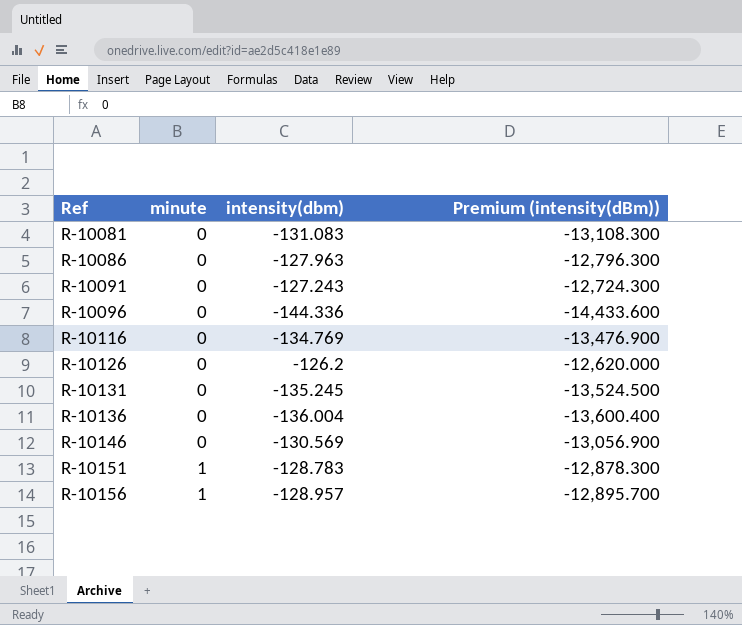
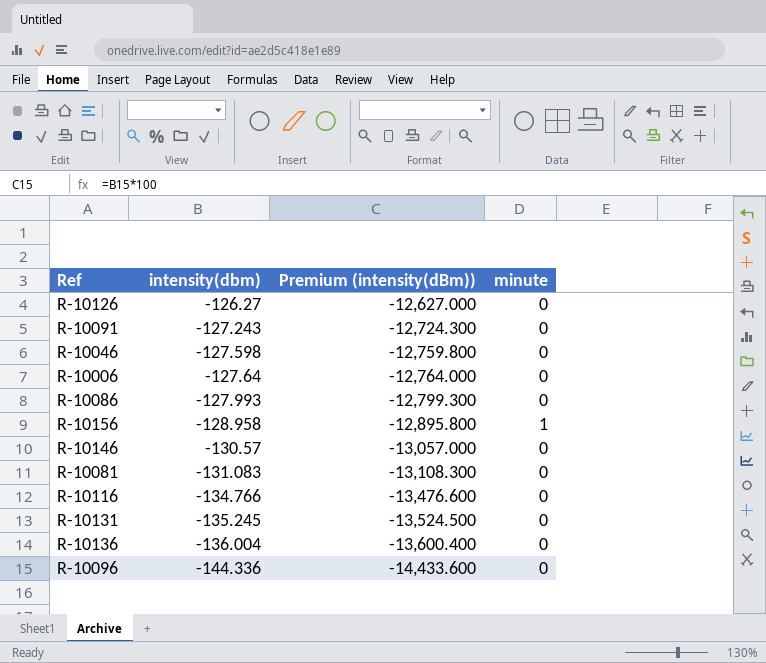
row order: Ref ascending -> intensity(dbm) descending
column minute | position: 2 -> 4
row R-10151: 1 | -128.783 | -12,878.300 -> none
R-10126 | intensity(dbm): -126.2 -> -126.27
R-10126 | Premium (intensity(dBm)): -12,620.000 -> -12,627.000
row R-10046: none -> -127.598 | -12,759.800 | 0
row R-10006: none -> -127.64 | -12,764.000 | 0
R-10086 | intensity(dbm): -127.963 -> -127.993
R-10086 | Premium (intensity(dBm)): -12,796.300 -> -12,799.300
R-10156 | intensity(dbm): -128.957 -> -128.958
R-10156 | Premium (intensity(dBm)): -12,895.700 -> -12,895.800
R-10146 | intensity(dbm): -130.569 -> -130.57
R-10146 | Premium (intensity(dBm)): -13,056.900 -> -13,057.000
R-10116 | intensity(dbm): -134.769 -> -134.766
R-10116 | Premium (intensity(dBm)): -13,476.900 -> -13,476.600

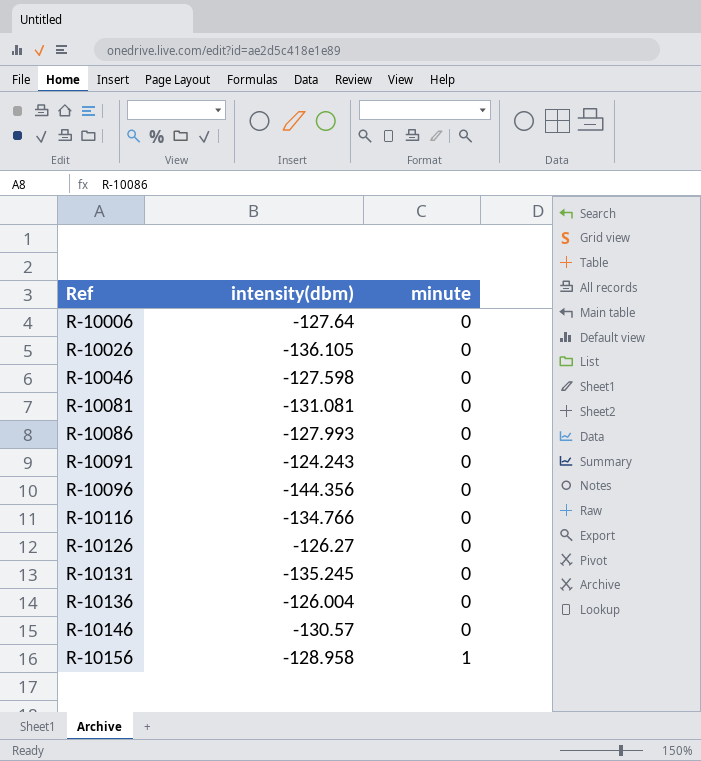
row order: intensity(dbm) descending -> Ref ascending
column Premium (intensity(dBm)) | formula: [intensity(dbm)] * 100 -> none
row R-10026: none -> -136.105 | 0
R-10081 | intensity(dbm): -131.083 -> -131.081
R-10091 | intensity(dbm): -127.243 -> -124.243
R-10096 | intensity(dbm): -144.336 -> -144.356
R-10136 | intensity(dbm): -136.004 -> -126.004

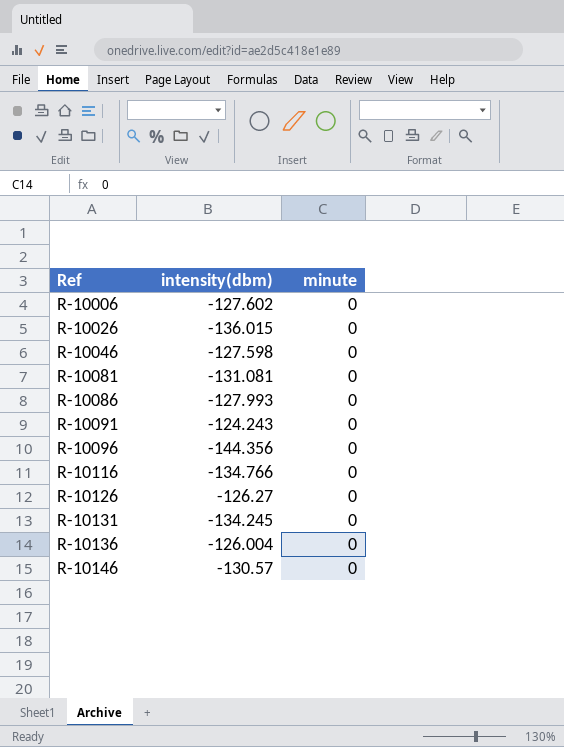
row R-10156: -128.958 | 1 -> none
R-10006 | intensity(dbm): -127.64 -> -127.602
R-10026 | intensity(dbm): -136.105 -> -136.015
R-10131 | intensity(dbm): -135.245 -> -134.245

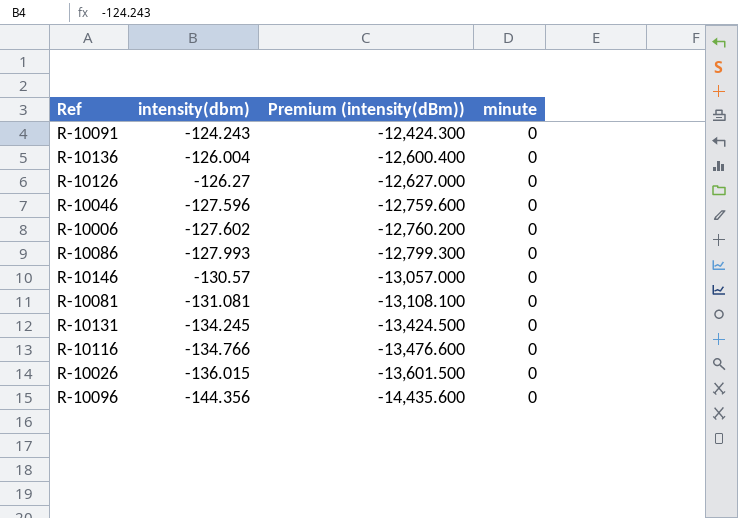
row order: Ref ascending -> intensity(dbm) descending
column Premium (intensity(dBm)) | formula: none -> [intensity(dbm)] * 100
R-10046 | intensity(dbm): -127.598 -> -127.596

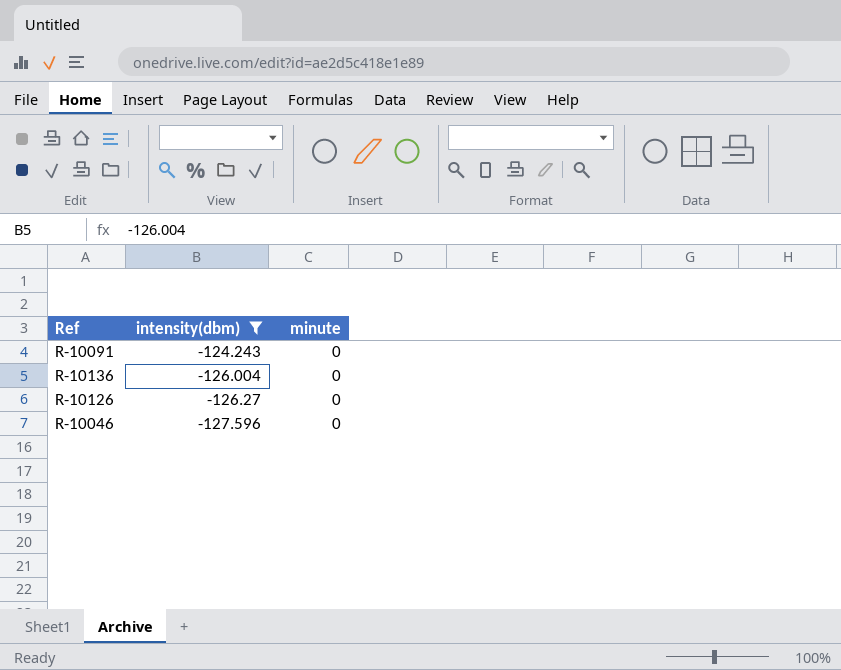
filter: none -> intensity(dbm) >= -127.596
column Premium (intensity(dBm)) | formula: [intensity(dbm)] * 100 -> none

